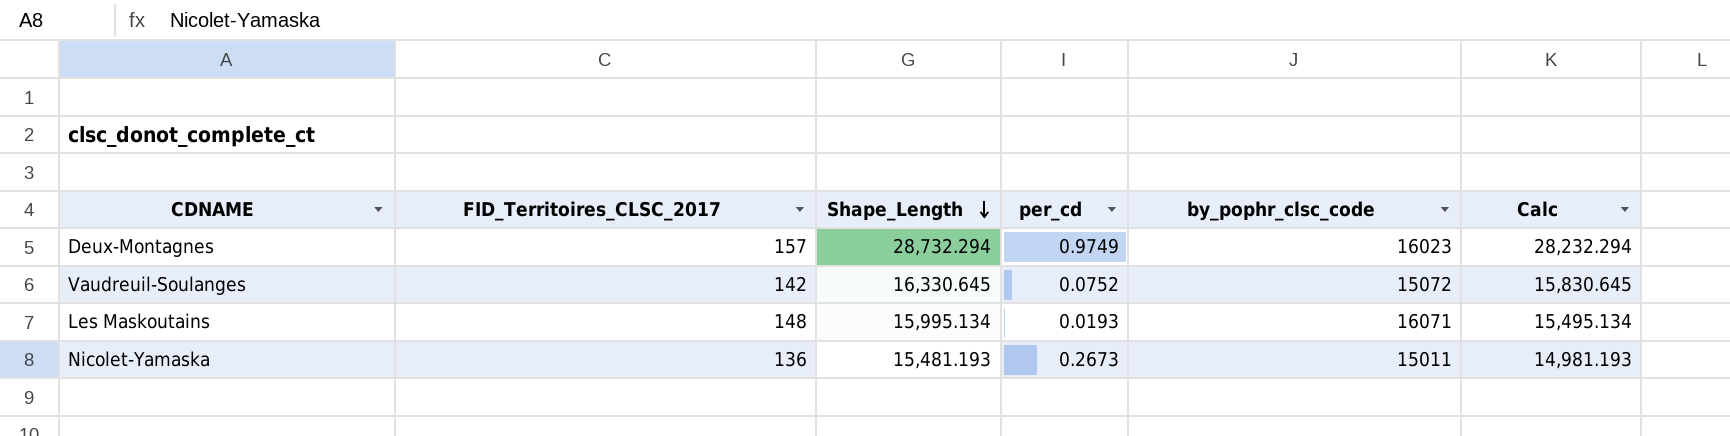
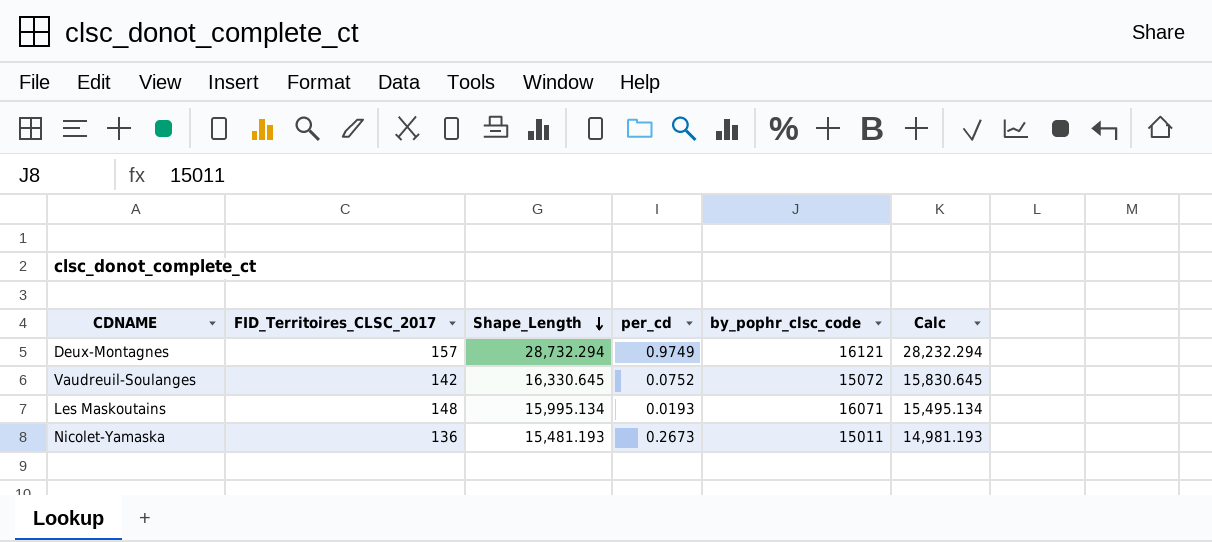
Deux-Montagnes | by_pophr_clsc_code: 16023 -> 16121

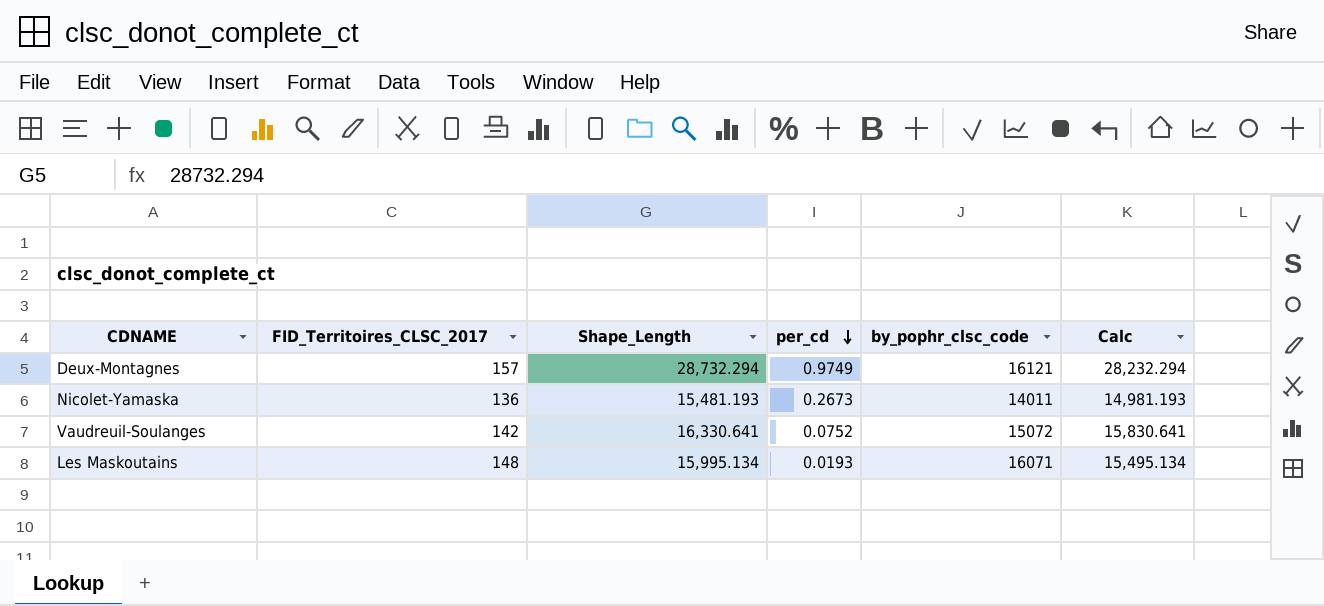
row order: Shape_Length descending -> per_cd descending
Nicolet-Yamaska | by_pophr_clsc_code: 15011 -> 14011
Vaudreuil-Soulanges | Shape_Length: 16,330.645 -> 16,330.641
Vaudreuil-Soulanges | Calc: 15,830.645 -> 15,830.641

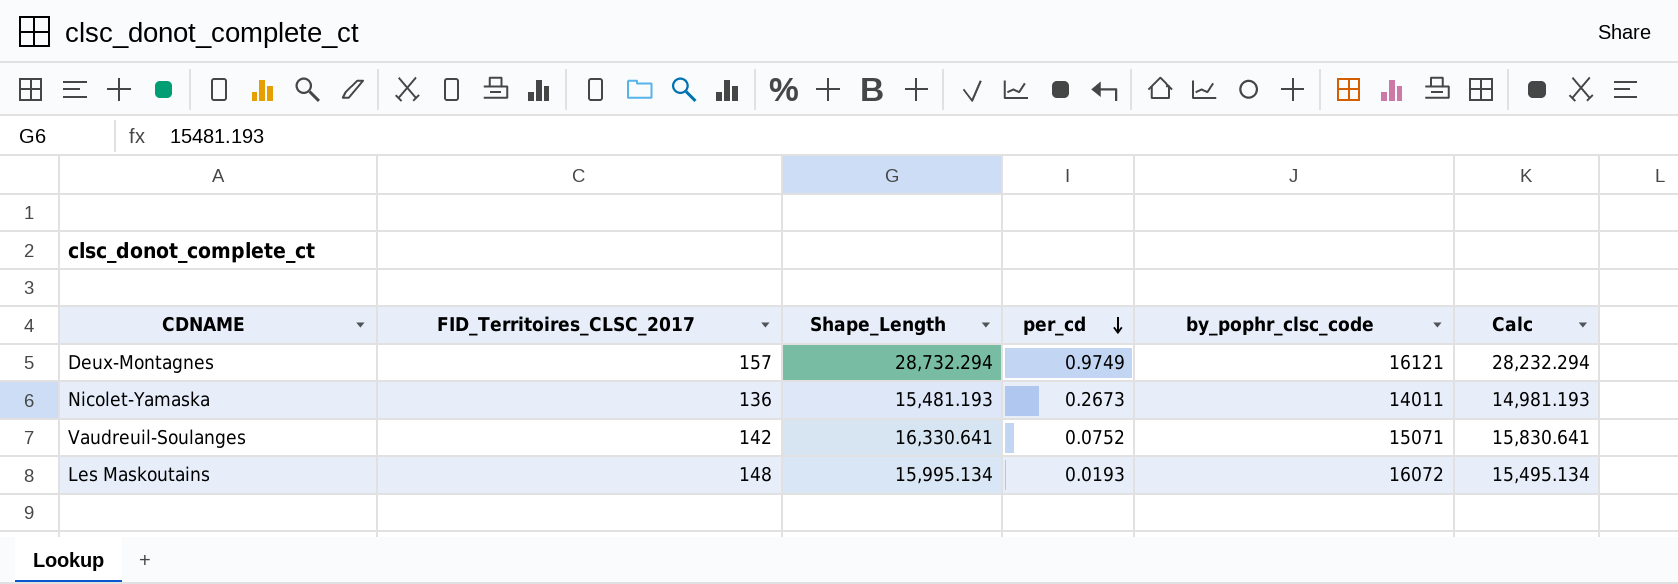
Vaudreuil-Soulanges | by_pophr_clsc_code: 15072 -> 15071
Les Maskoutains | by_pophr_clsc_code: 16071 -> 16072

